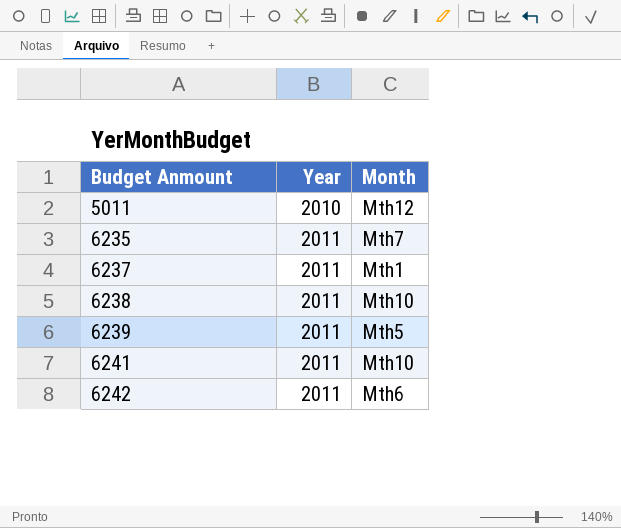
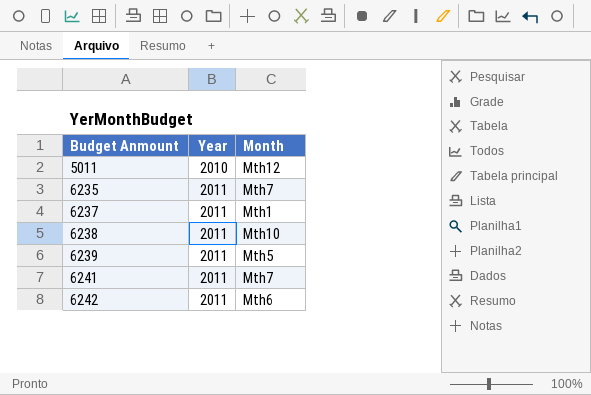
6241 | Month: Mth10 -> Mth7

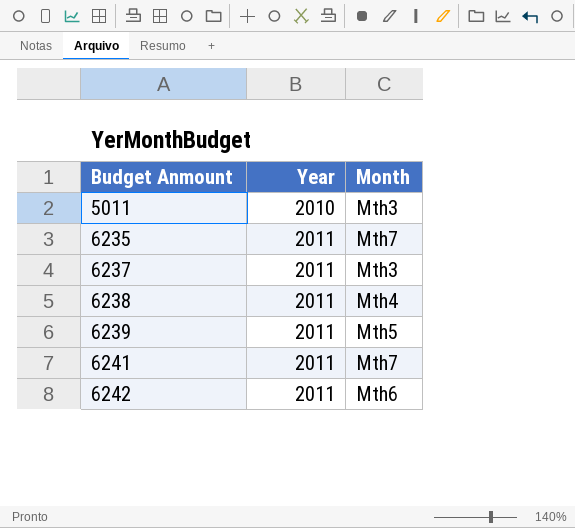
5011 | Month: Mth12 -> Mth3
6237 | Month: Mth1 -> Mth3
6238 | Month: Mth10 -> Mth4

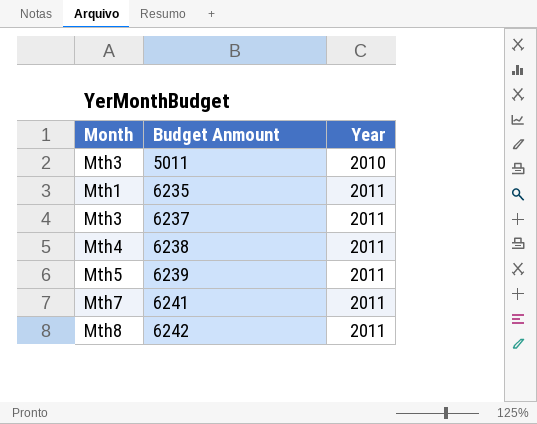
column Month | position: 3 -> 1
6235 | Month: Mth7 -> Mth1
6242 | Month: Mth6 -> Mth8

